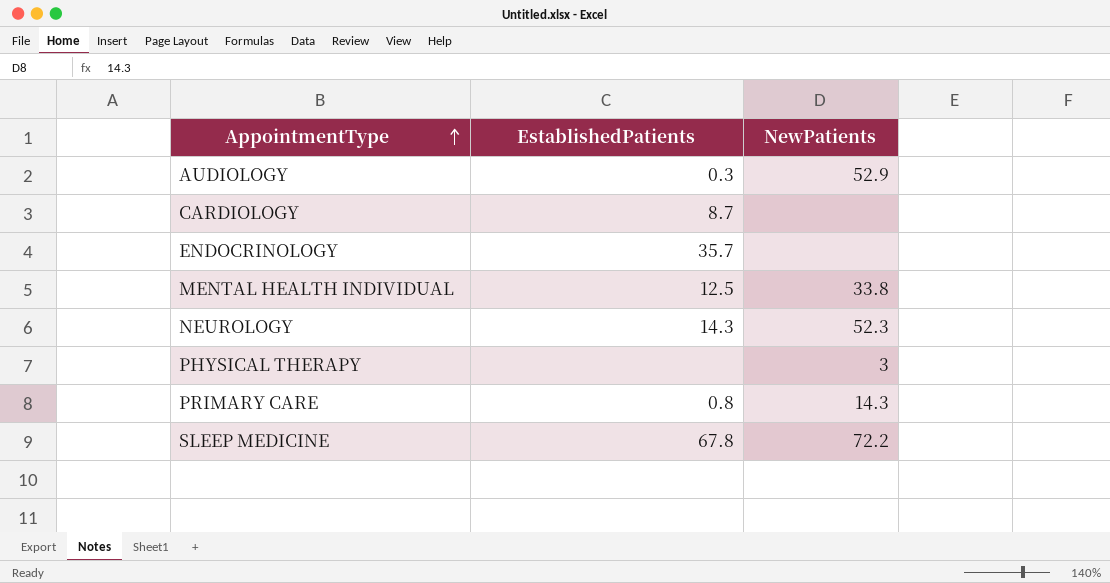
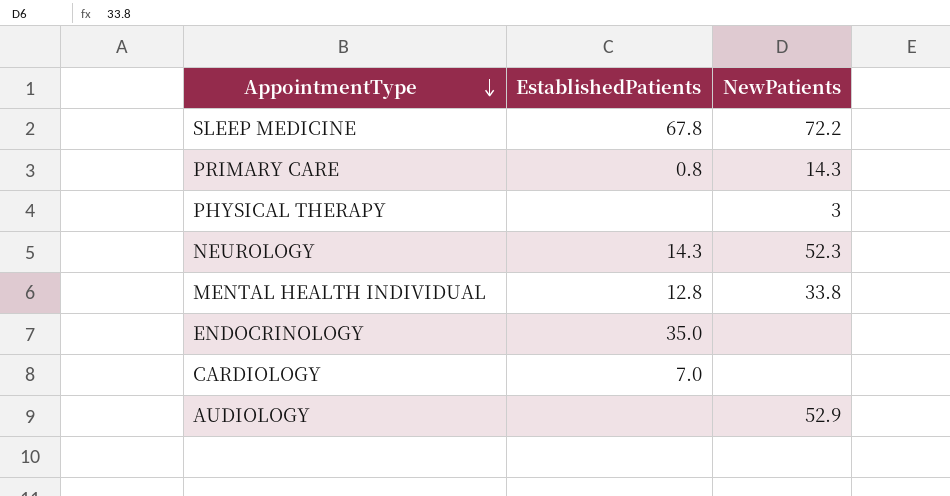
row order: AppointmentType ascending -> AppointmentType descending
MENTAL HEALTH INDIVIDUAL | EstablishedPatients: 12.5 -> 12.8
ENDOCRINOLOGY | EstablishedPatients: 35.7 -> 35.0
CARDIOLOGY | EstablishedPatients: 8.7 -> 7.0
AUDIOLOGY | EstablishedPatients: 0.3 -> none

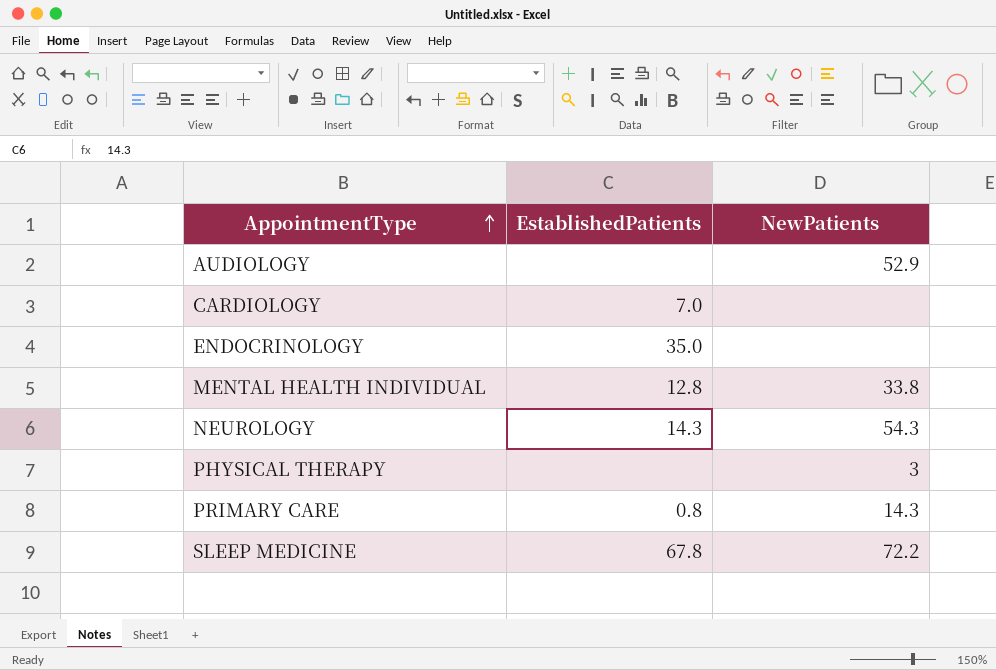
row order: AppointmentType descending -> AppointmentType ascending
NEUROLOGY | NewPatients: 52.3 -> 54.3

